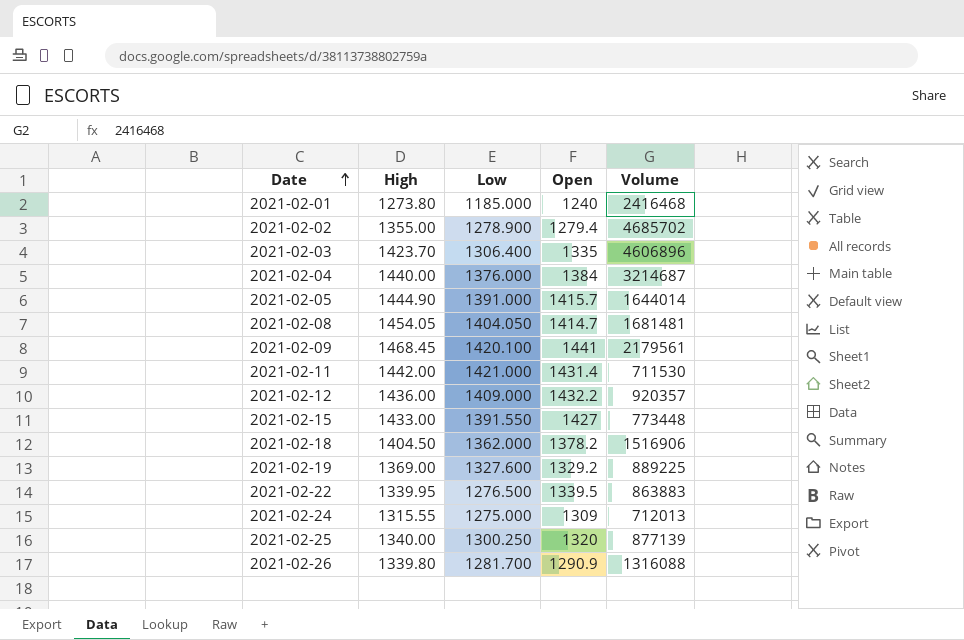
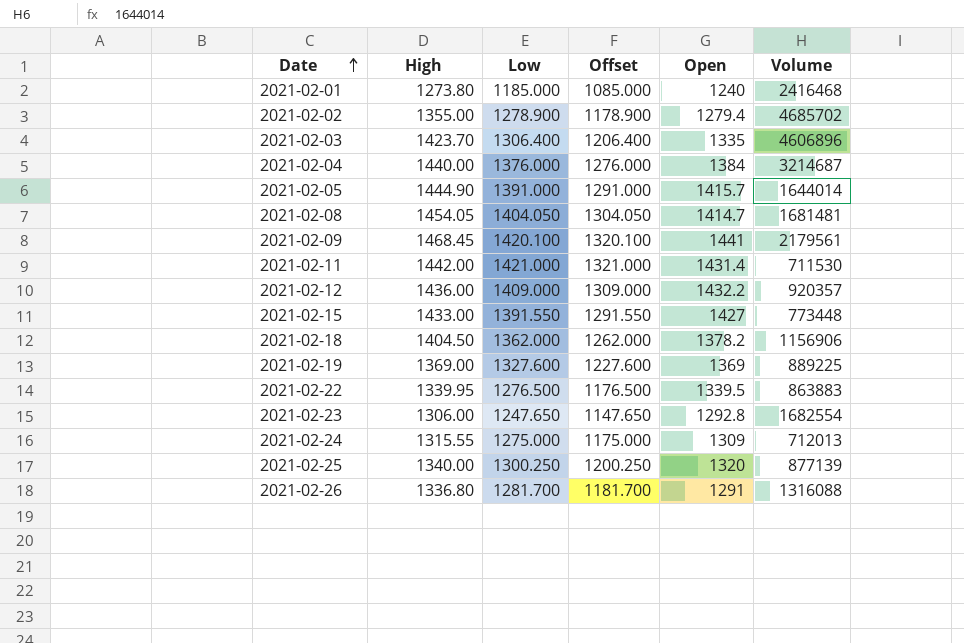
column Offset | formula: none -> [Low] - 100
2021-02-18 | Volume: 1516906 -> 1156906
2021-02-19 | Open: 1329.2 -> 1369
row 2021-02-23: none -> 1306.00 | 1247.650 | 1147.650 | 1292.8 | 1682554
2021-02-26 | High: 1339.80 -> 1336.80
2021-02-26 | Open: 1290.9 -> 1291

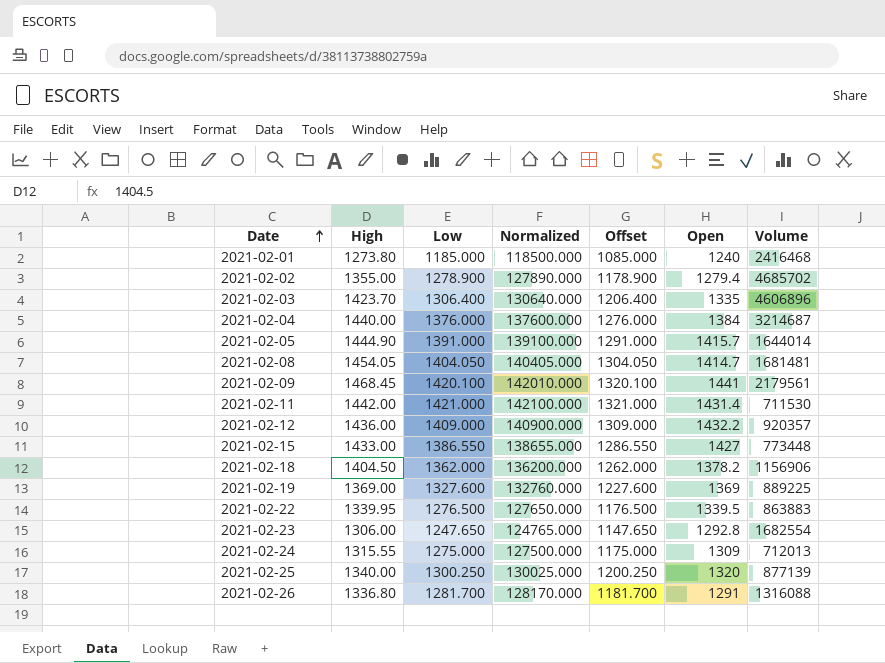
column Normalized | formula: none -> [Low] * 100
2021-02-15 | Low: 1391.550 -> 1386.550
2021-02-15 | Offset: 1291.550 -> 1286.550

